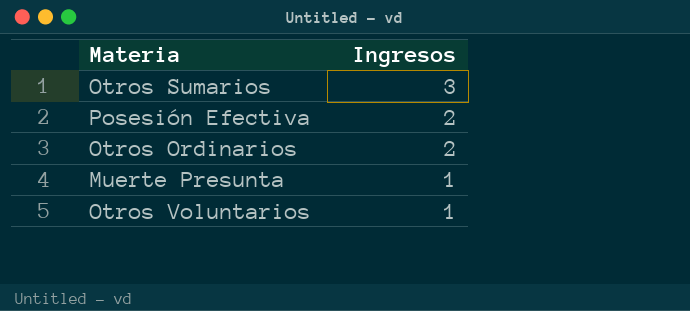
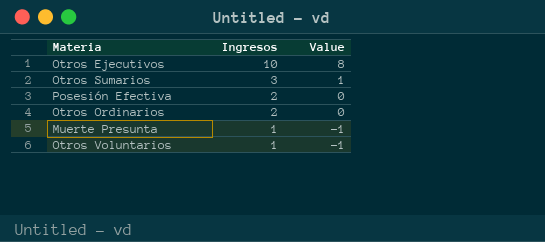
column Value | formula: none -> [Ingresos] - 2
row Otros Ejecutivos: none -> 10 | 8

